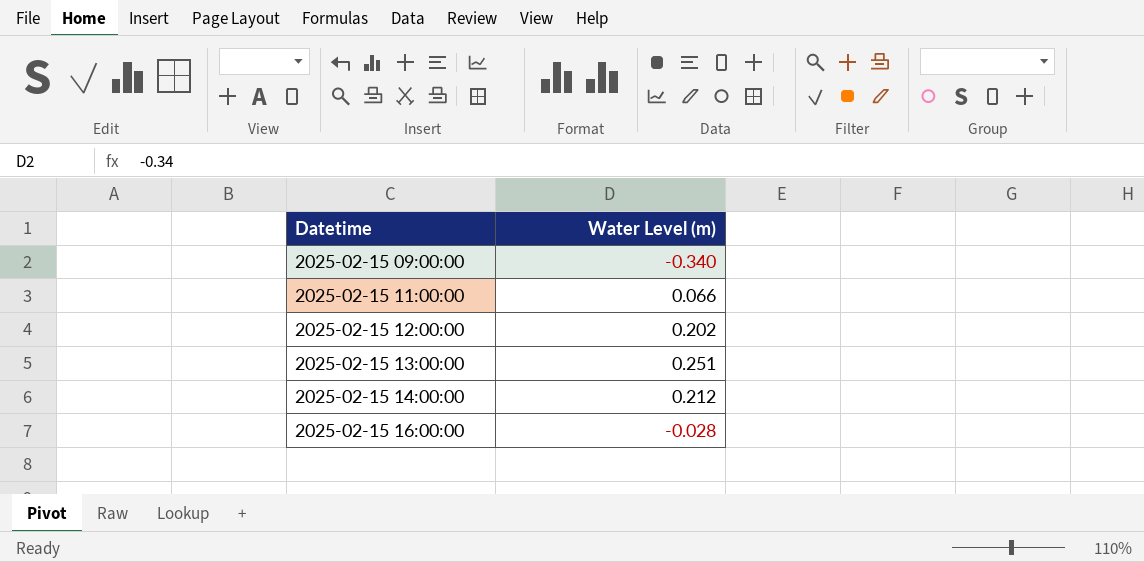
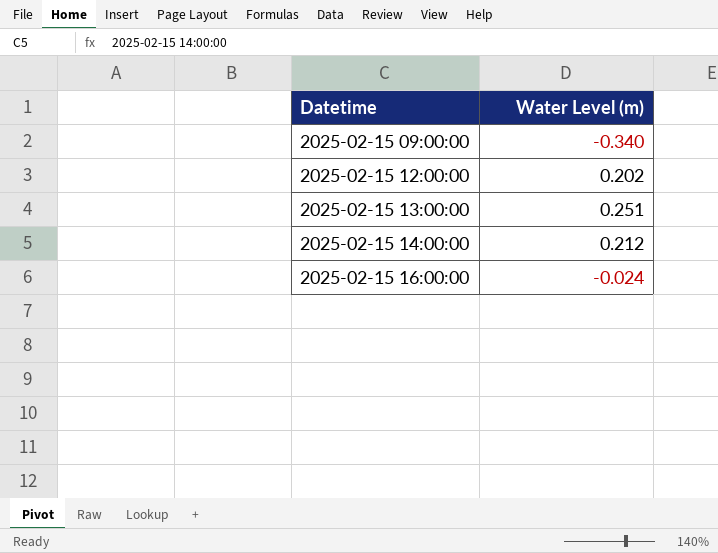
row 2025-02-15 11:00:00: 0.066 -> none
2025-02-15 16:00:00 | Water Level (m): -0.028 -> -0.024

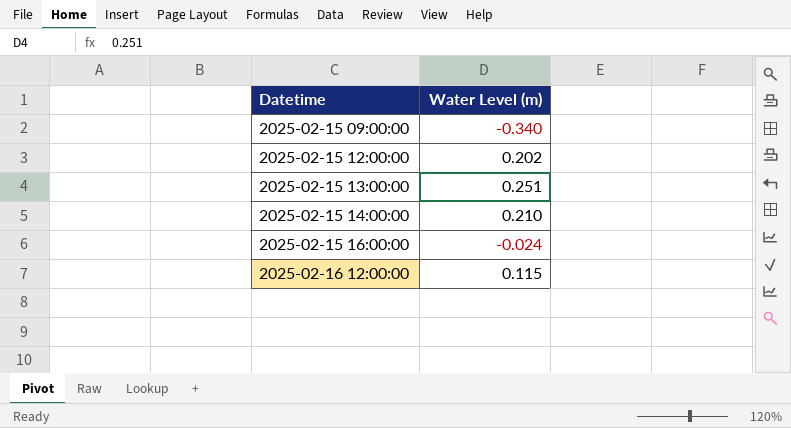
2025-02-15 14:00:00 | Water Level (m): 0.212 -> 0.210
row 2025-02-16 12:00:00: none -> 0.115

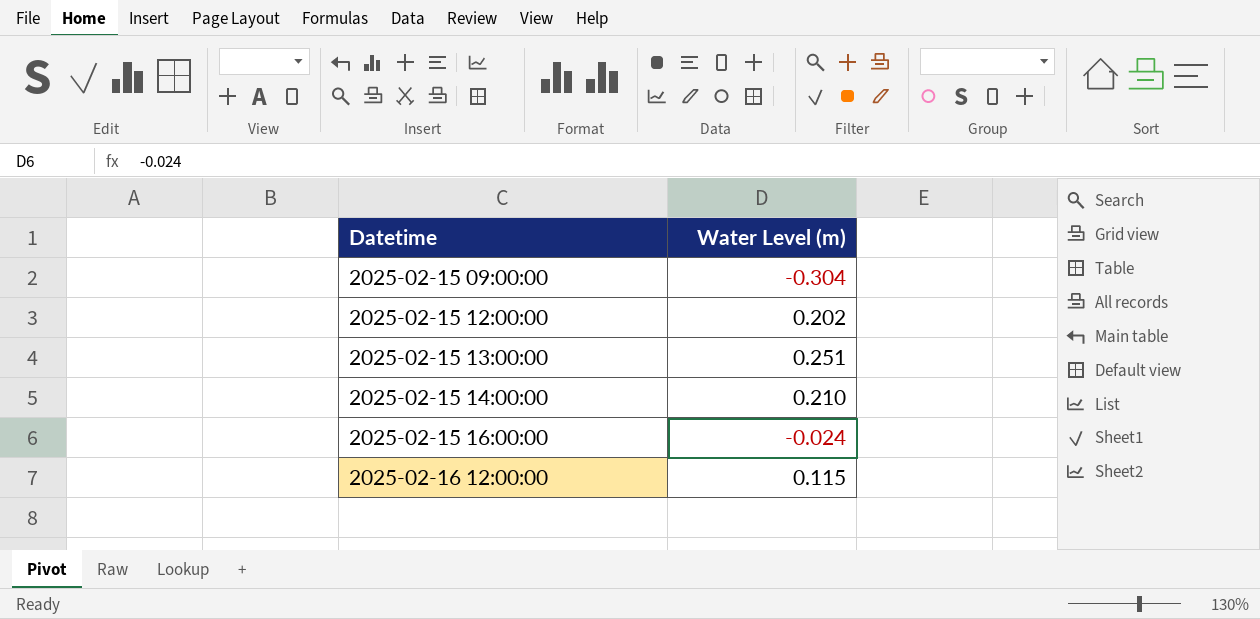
2025-02-15 09:00:00 | Water Level (m): -0.340 -> -0.304

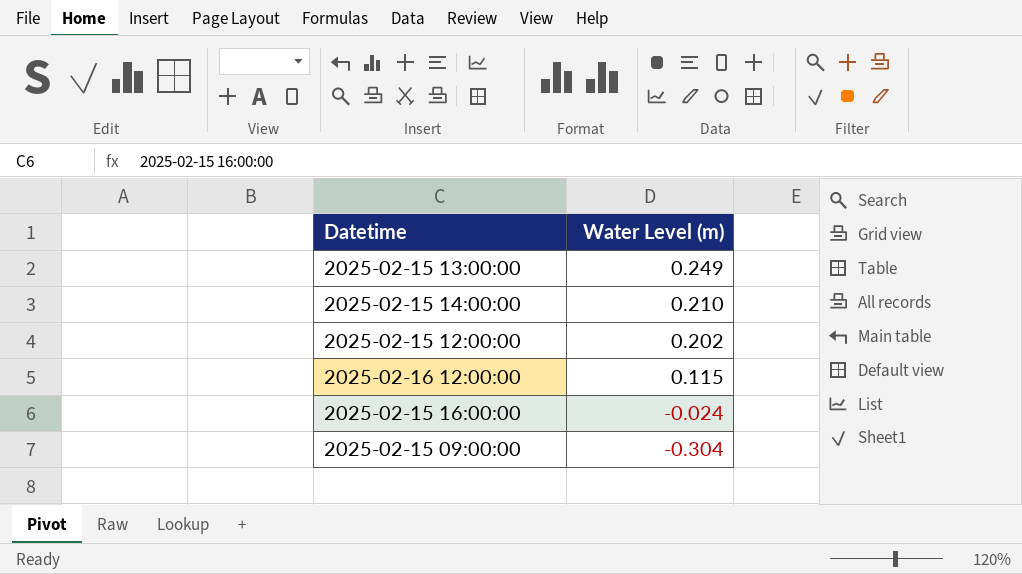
row order: Datetime ascending -> Water Level (m) descending
2025-02-15 13:00:00 | Water Level (m): 0.251 -> 0.249

